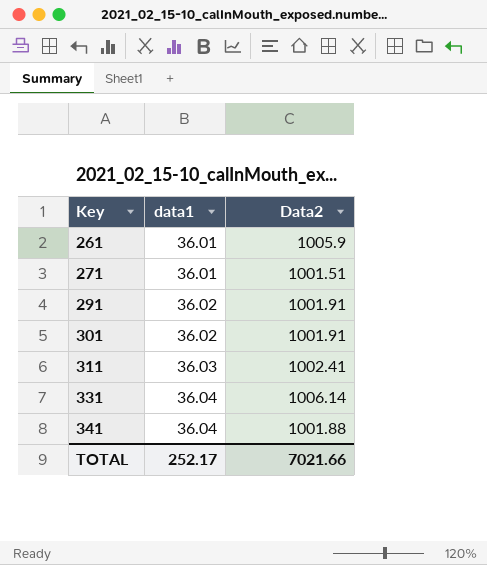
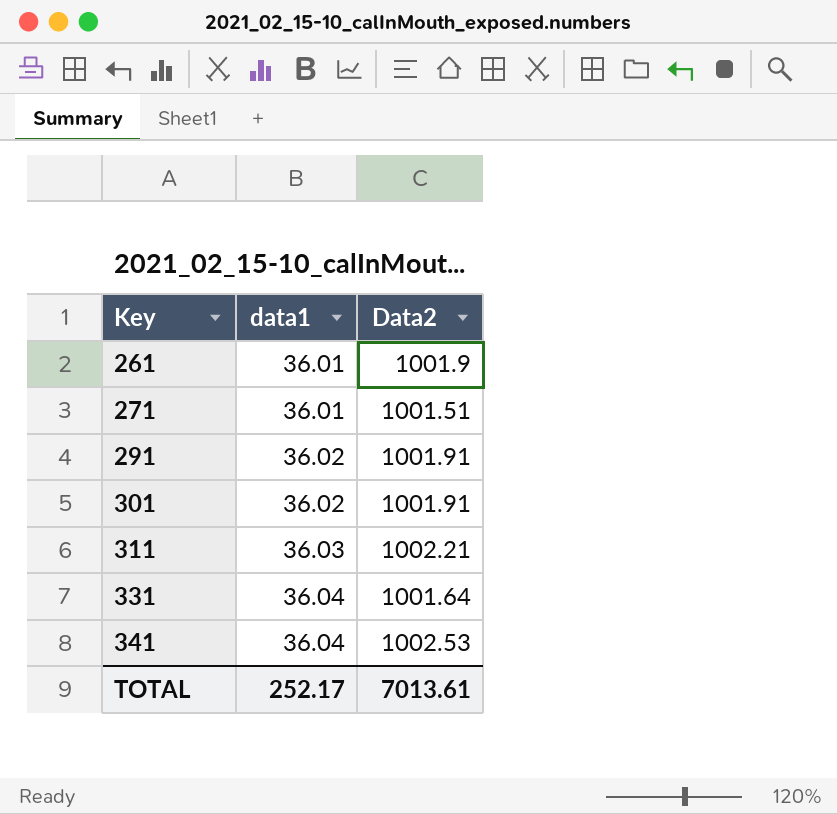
261 | Data2: 1005.9 -> 1001.9
311 | Data2: 1002.41 -> 1002.21
331 | Data2: 1006.14 -> 1001.64
341 | Data2: 1001.88 -> 1002.53
TOTAL | Data2: 7021.66 -> 7013.61

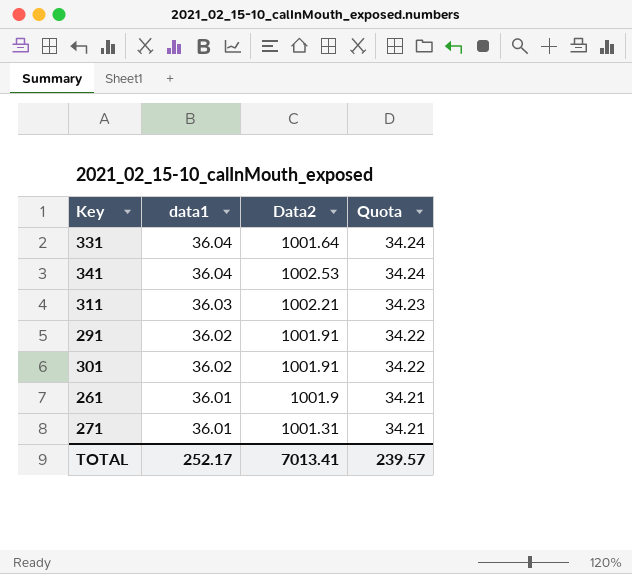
row order: Key ascending -> data1 descending
column Quota | formula: none -> [data1] * 0.95
271 | Data2: 1001.51 -> 1001.31
TOTAL | Data2: 7013.61 -> 7013.41

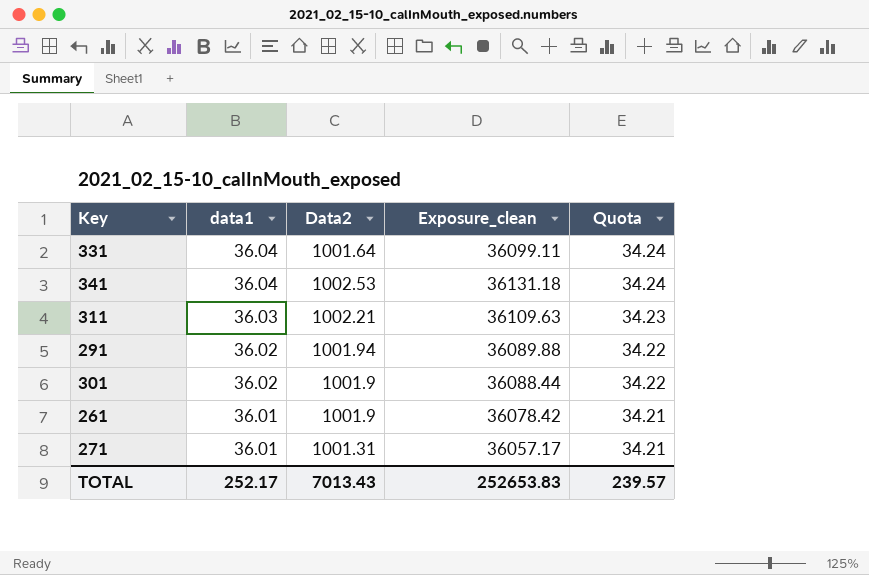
column Exposure_clean | formula: none -> [data1] * [Data2]
291 | Data2: 1001.91 -> 1001.94
301 | Data2: 1001.91 -> 1001.9
TOTAL | Data2: 7013.41 -> 7013.43

